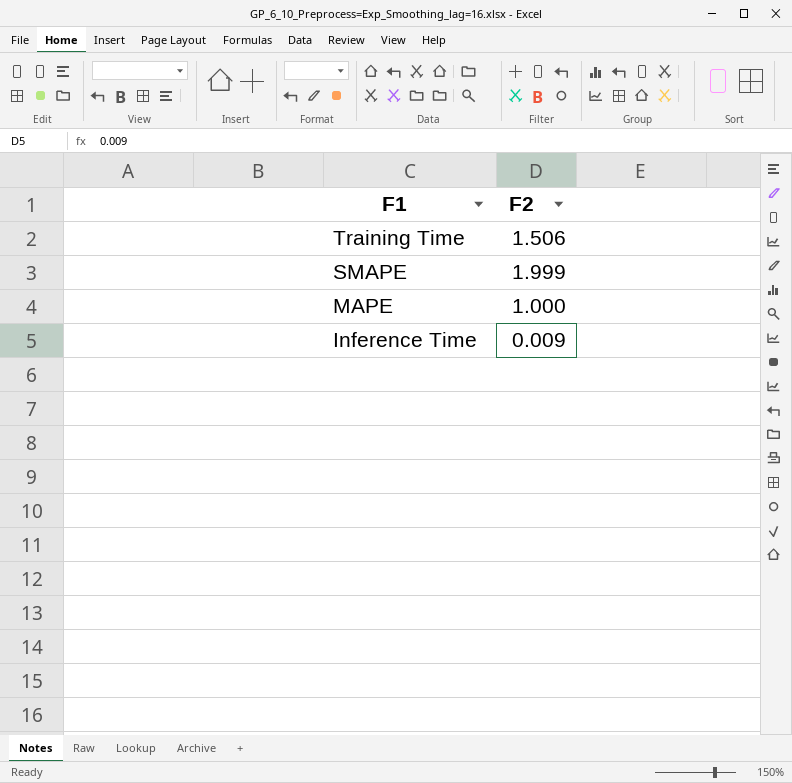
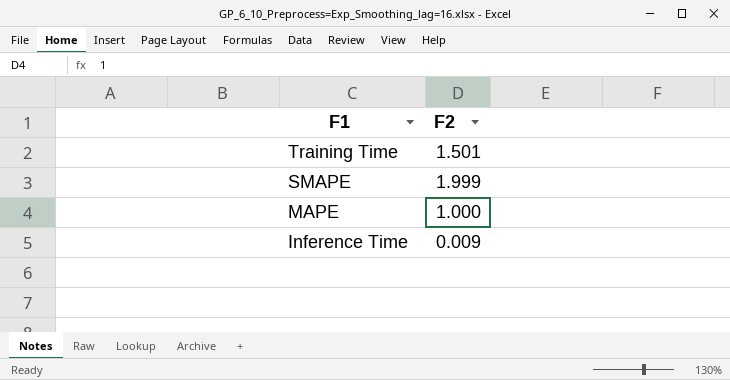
Training Time | F2: 1.506 -> 1.501

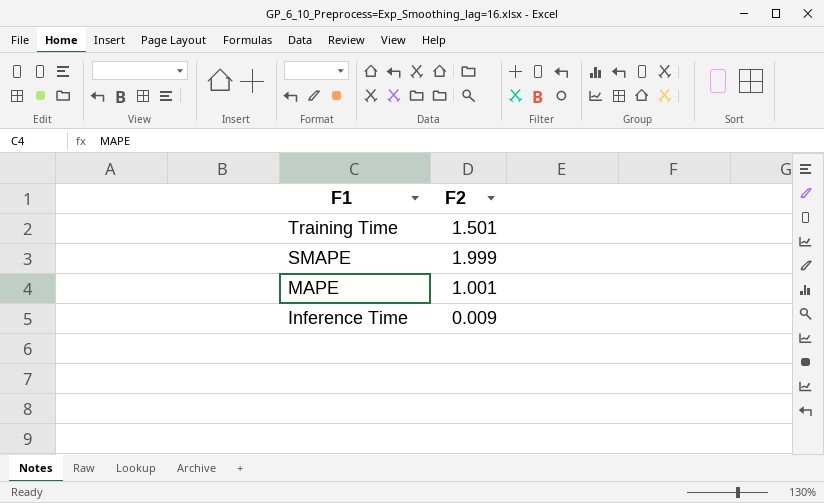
MAPE | F2: 1.000 -> 1.001

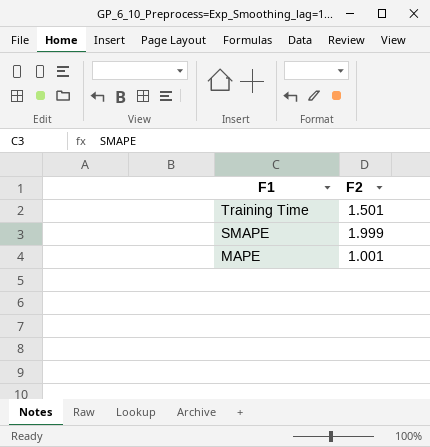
row Inference Time: 0.009 -> none

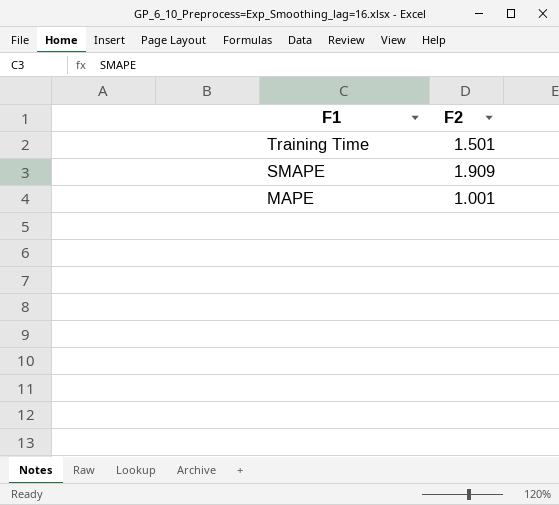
SMAPE | F2: 1.999 -> 1.909

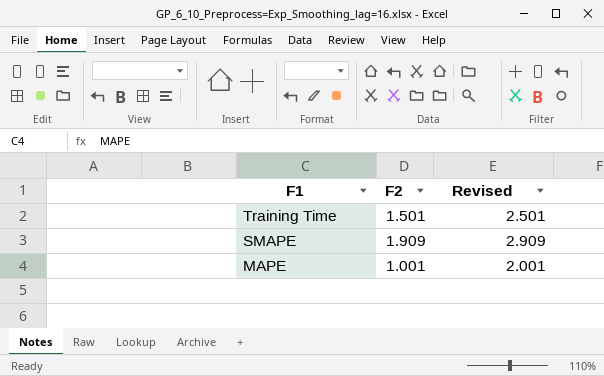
column Revised | formula: none -> [F2] + 1

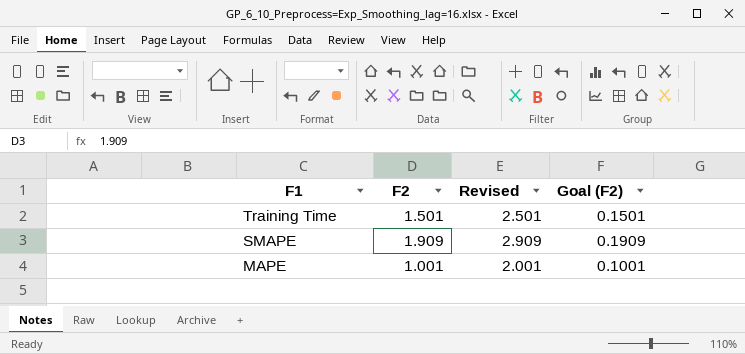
column Goal (F2) | formula: none -> [F2] * 0.1

